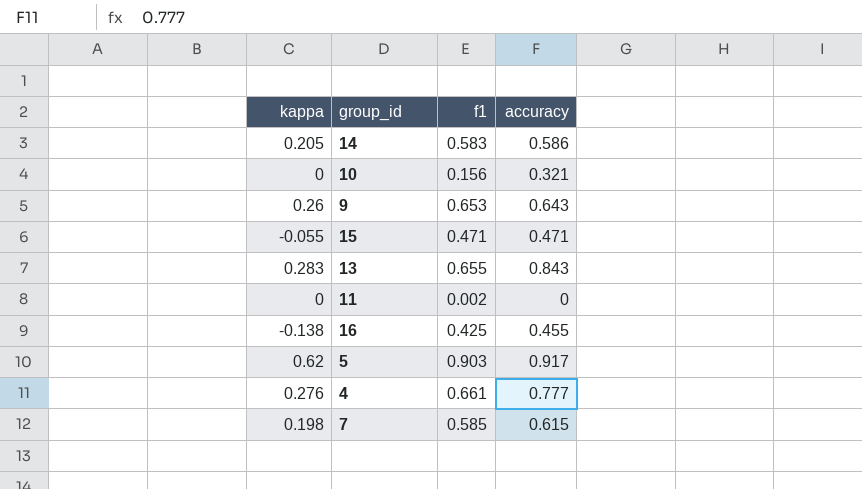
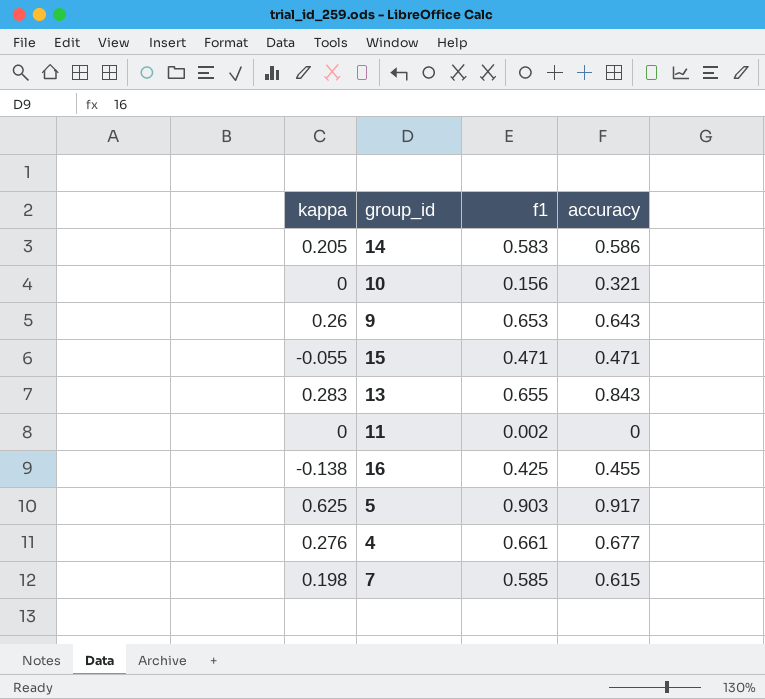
5 | kappa: 0.62 -> 0.625
4 | accuracy: 0.777 -> 0.677

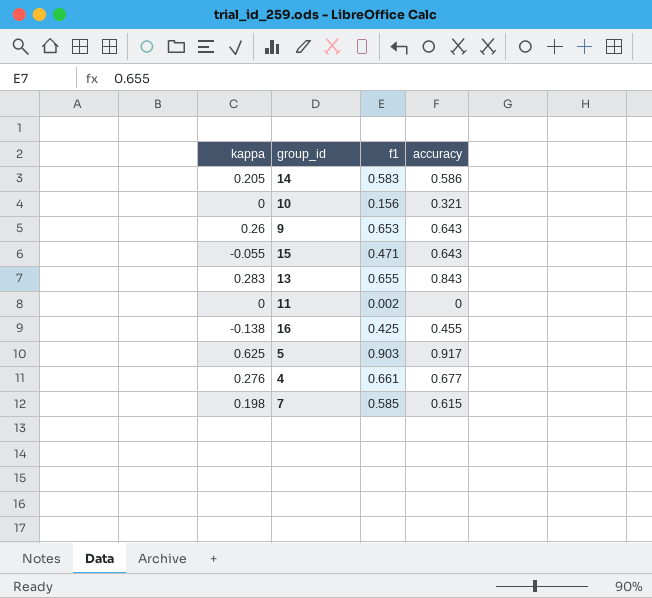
15 | accuracy: 0.471 -> 0.643

